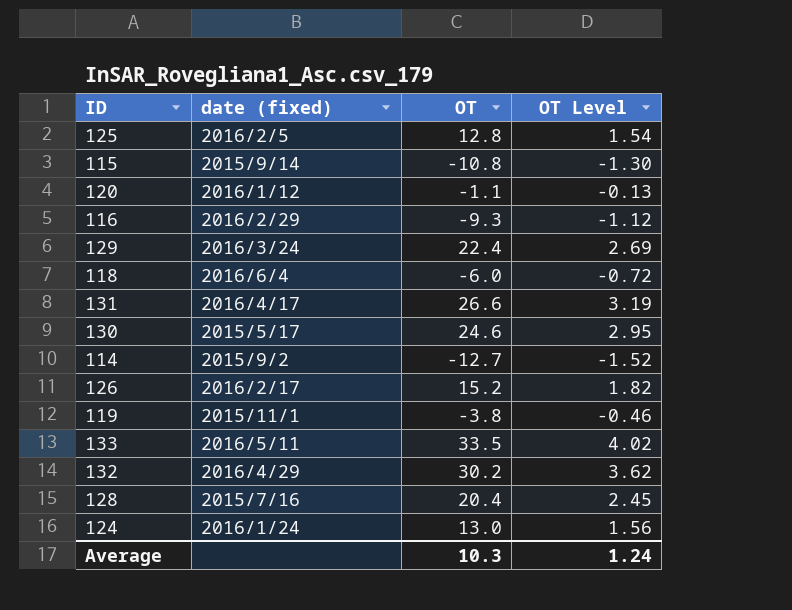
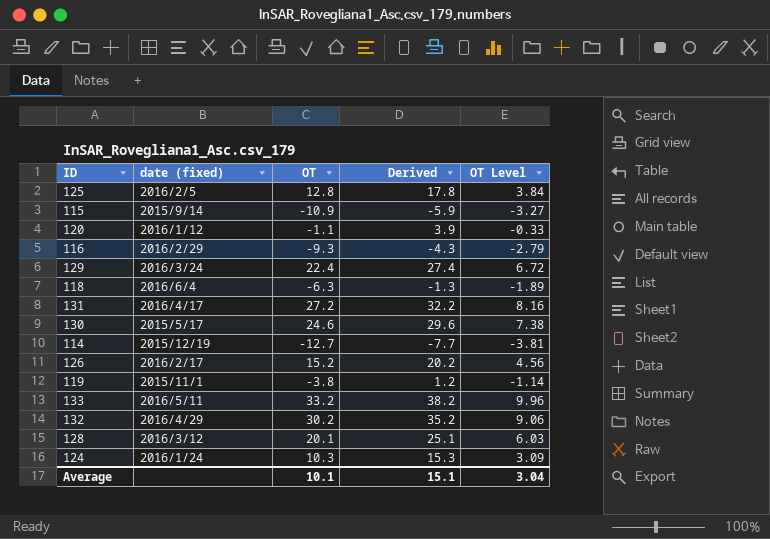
column Derived | formula: none -> [OT] + 5
column OT Level | formula: [OT] * 0.12 -> [OT] * 0.3
115 | OT: -10.8 -> -10.9
118 | OT: -6.0 -> -6.3
131 | OT: 26.6 -> 27.2
114 | date (fixed): 2015/9/2 -> 2015/12/19
133 | OT: 33.5 -> 33.2
128 | date (fixed): 2015/7/16 -> 2016/3/12
128 | OT: 20.4 -> 20.1
124 | OT: 13.0 -> 10.3
Average | OT: 10.3 -> 10.1
Average | OT Level: 1.24 -> 3.04

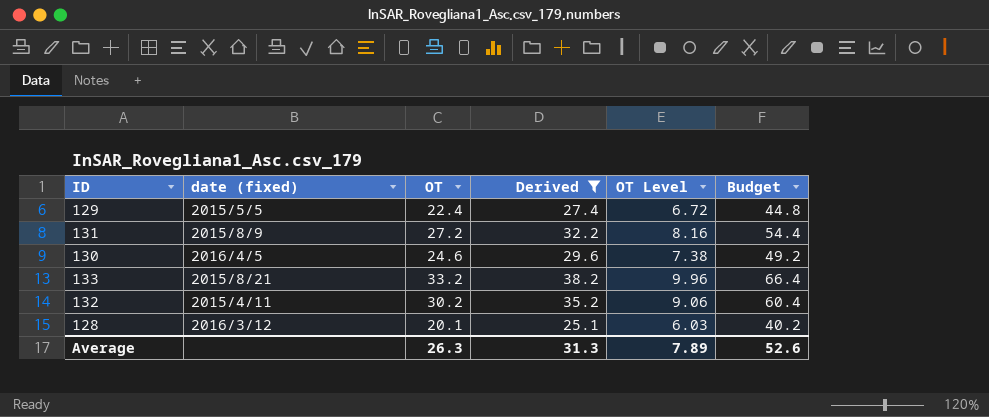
filter: none -> Derived >= 25.1
column Budget | formula: none -> [OT] * 2
129 | date (fixed): 2016/3/24 -> 2015/5/5
131 | date (fixed): 2016/4/17 -> 2015/8/9
130 | date (fixed): 2015/5/17 -> 2016/4/5
133 | date (fixed): 2016/5/11 -> 2015/8/21
132 | date (fixed): 2016/4/29 -> 2015/4/11
Average | OT: 10.1 -> 26.3
Average | Derived: 15.1 -> 31.3
Average | OT Level: 3.04 -> 7.89

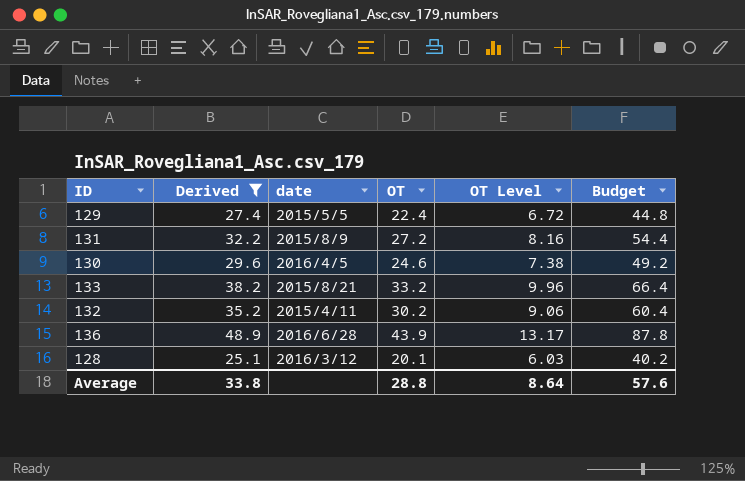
column Derived | position: 4 -> 2
column name: date (fixed) -> date
row 136: none -> 48.9 | 2016/6/28 | 43.9 | 13.17 | 87.8
Average | Derived: 31.3 -> 33.8
Average | OT: 26.3 -> 28.8
Average | OT Level: 7.89 -> 8.64
Average | Budget: 52.6 -> 57.6

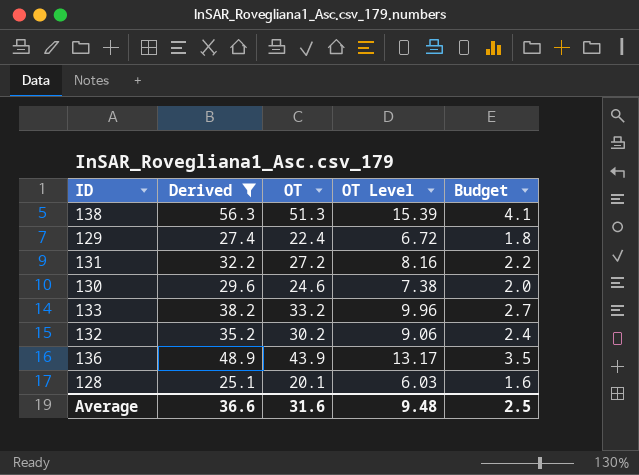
column date | position: 3 -> none
column Budget | formula: [OT] * 2 -> [OT] * 0.08
row 138: none -> 56.3 | 51.3 | 15.39 | 4.1
Average | Derived: 33.8 -> 36.6
Average | OT: 28.8 -> 31.6
Average | OT Level: 8.64 -> 9.48
Average | Budget: 57.6 -> 2.5

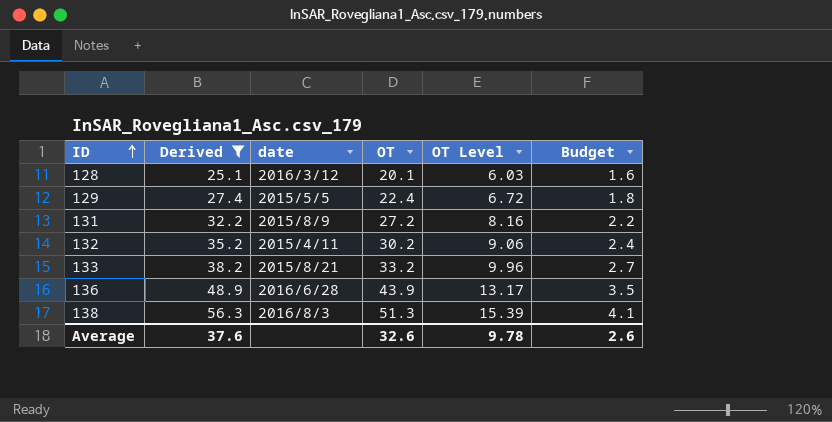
row order: none -> ID ascending
column date | position: none -> 3
row 130: 29.6 | 24.6 | 7.38 | 2.0 -> none
Average | Derived: 36.6 -> 37.6
Average | OT: 31.6 -> 32.6
Average | OT Level: 9.48 -> 9.78
Average | Budget: 2.5 -> 2.6

